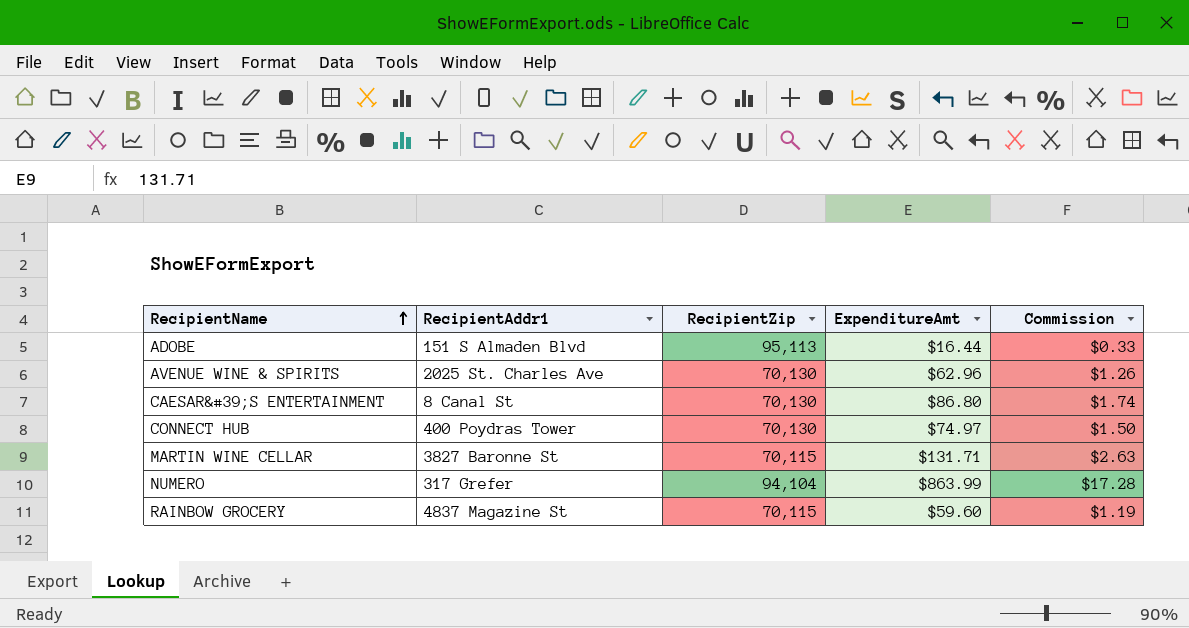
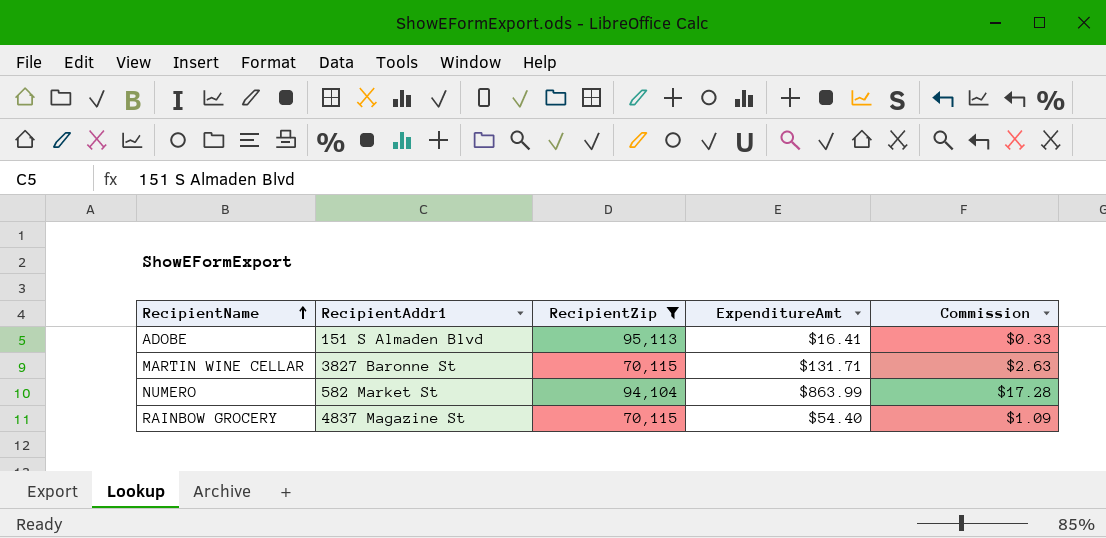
filter: none -> RecipientZip != 70,130
ADOBE | ExpenditureAmt: $16.44 -> $16.41
NUMERO | RecipientAddr1: 317 Grefer -> 582 Market St
RAINBOW GROCERY | ExpenditureAmt: $59.60 -> $54.40
RAINBOW GROCERY | Commission: $1.19 -> $1.09

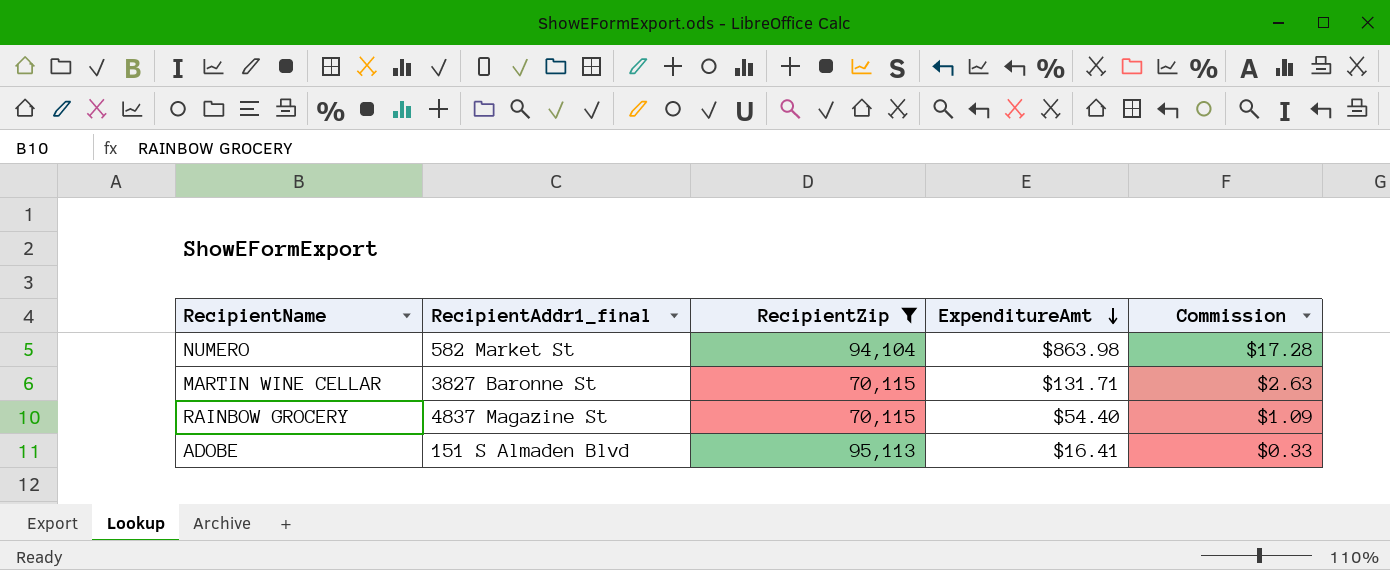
row order: RecipientName ascending -> ExpenditureAmt descending
column name: RecipientAddr1 -> RecipientAddr1_final
NUMERO | ExpenditureAmt: $863.99 -> $863.98

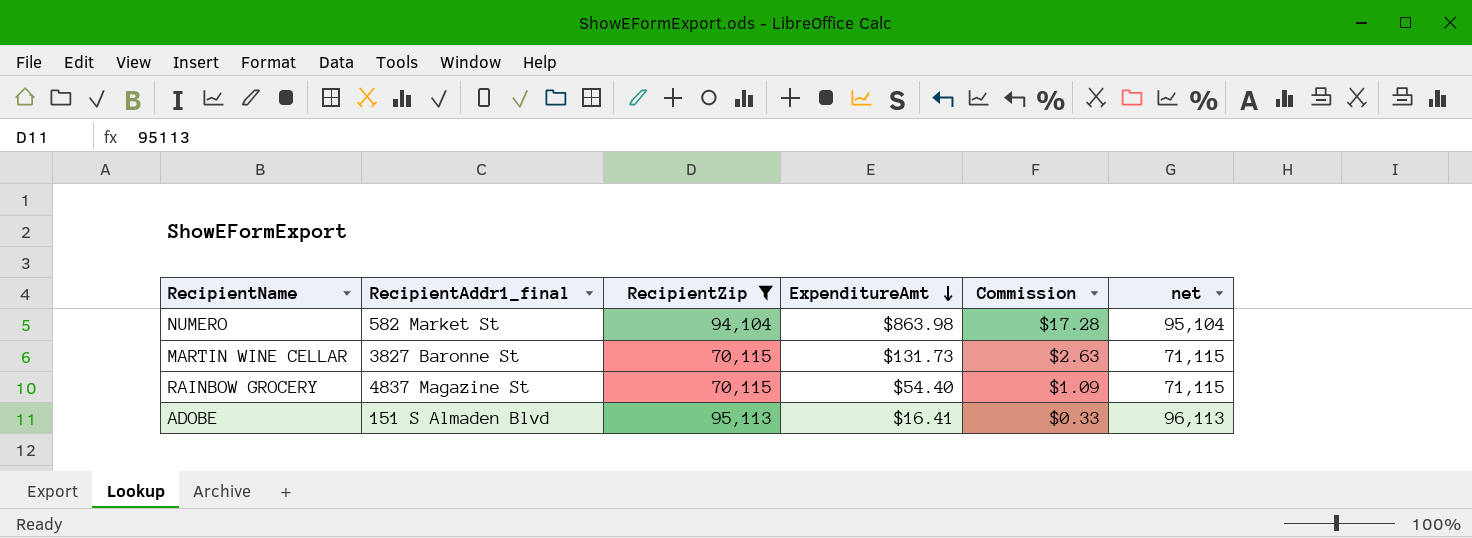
column net | formula: none -> [RecipientZip] + 1000
MARTIN WINE CELLAR | ExpenditureAmt: $131.71 -> $131.73

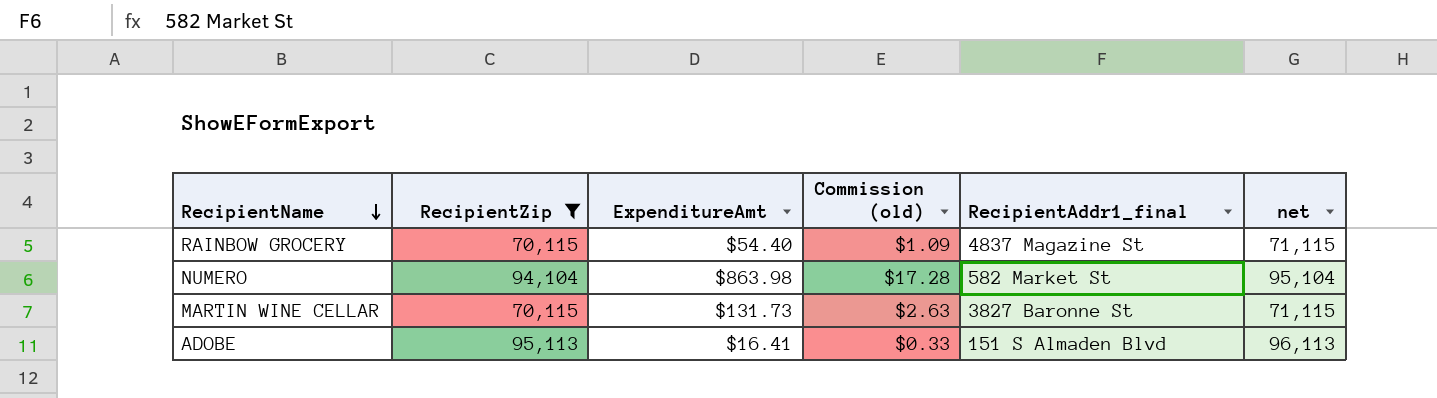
row order: ExpenditureAmt descending -> RecipientName descending
column name: Commission -> Commission (old)
column RecipientAddr1_final | position: 2 -> 5

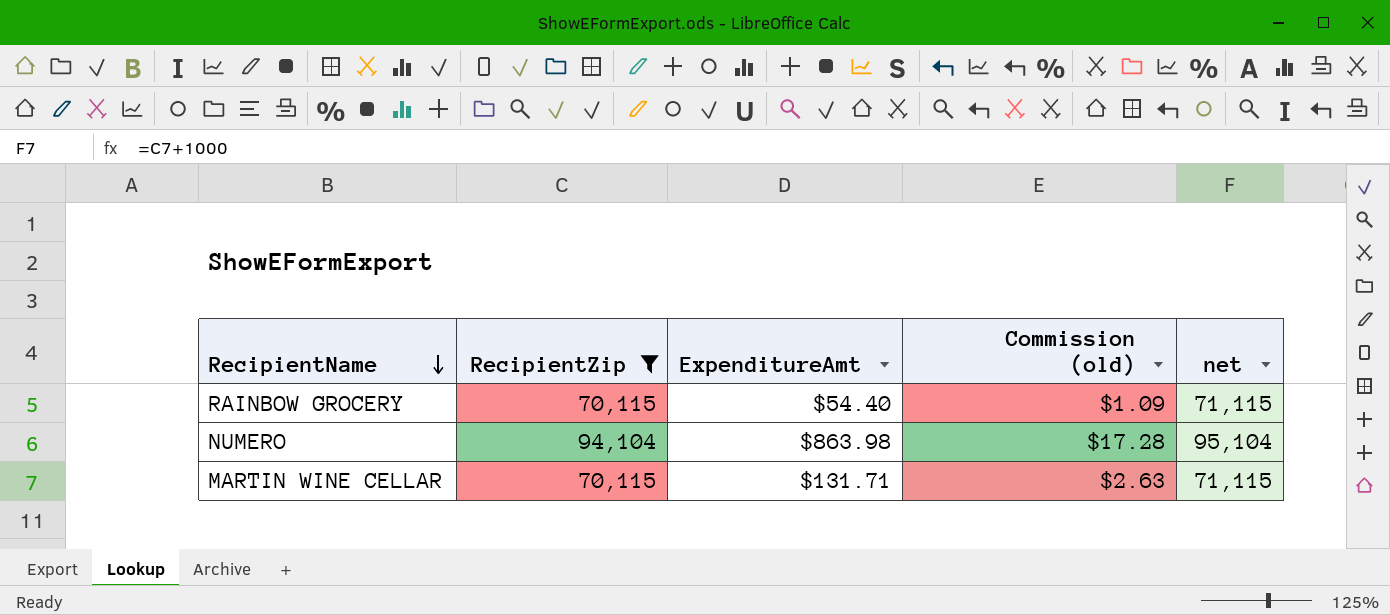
column RecipientAddr1_final | position: 5 -> none
row ADOBE: 95,113 | $16.41 | $0.33 | 151 S Almaden Blvd | 96,113 -> none
MARTIN WINE CELLAR | ExpenditureAmt: $131.73 -> $131.71

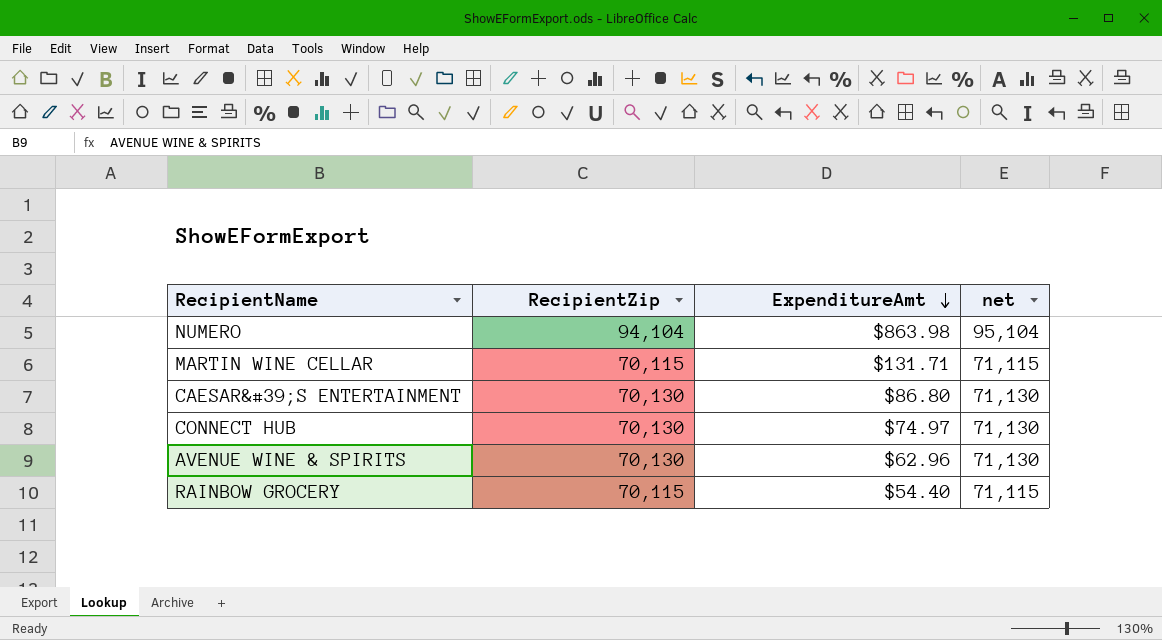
filter: RecipientZip != 70,130 -> none
row order: RecipientName descending -> ExpenditureAmt descending
column Commission (old) | formula: [ExpenditureAmt] * 0.02 -> none

